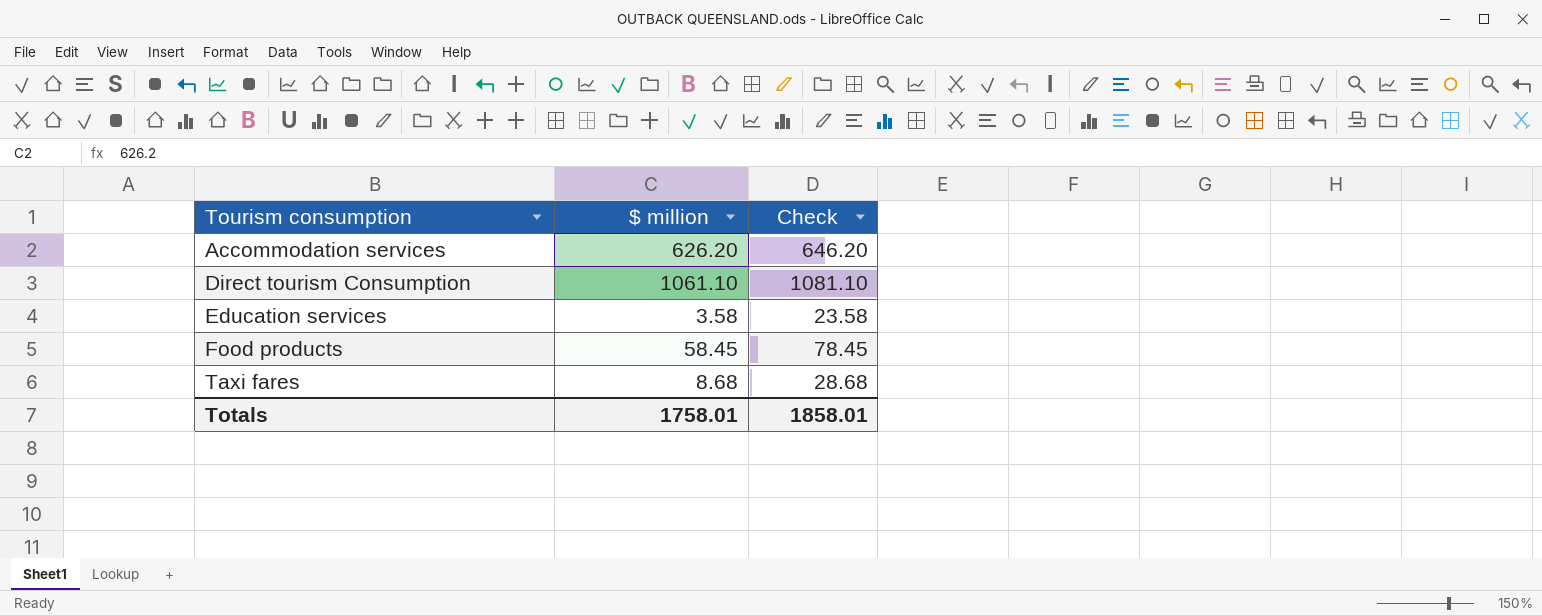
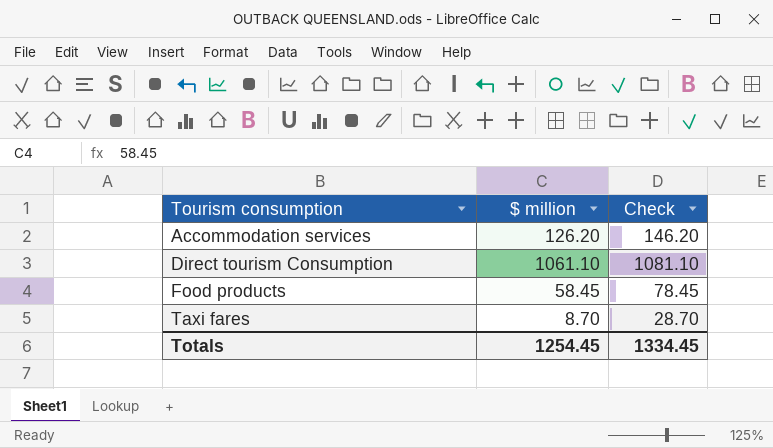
row Education services: 3.58 | 23.58 -> none
Accommodation services | $ million: 626.20 -> 126.20
Accommodation services | Check: 646.20 -> 146.20
Taxi fares | $ million: 8.68 -> 8.70
Taxi fares | Check: 28.68 -> 28.70
Totals | $ million: 1758.01 -> 1254.45
Totals | Check: 1858.01 -> 1334.45

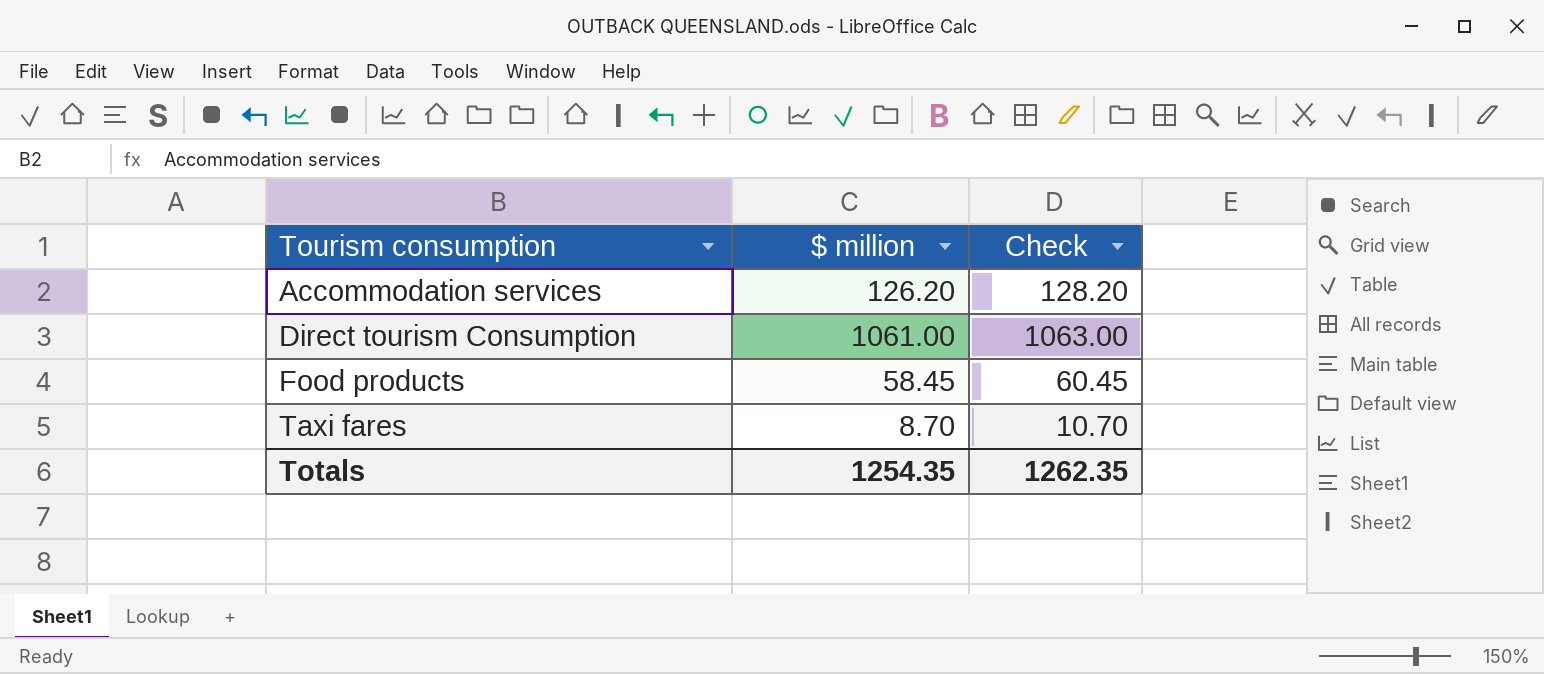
column Check | formula: [$ million] + 20 -> [$ million] + 2
Direct tourism Consumption | $ million: 1061.10 -> 1061.00
Totals | $ million: 1254.45 -> 1254.35
Totals | Check: 1334.45 -> 1262.35

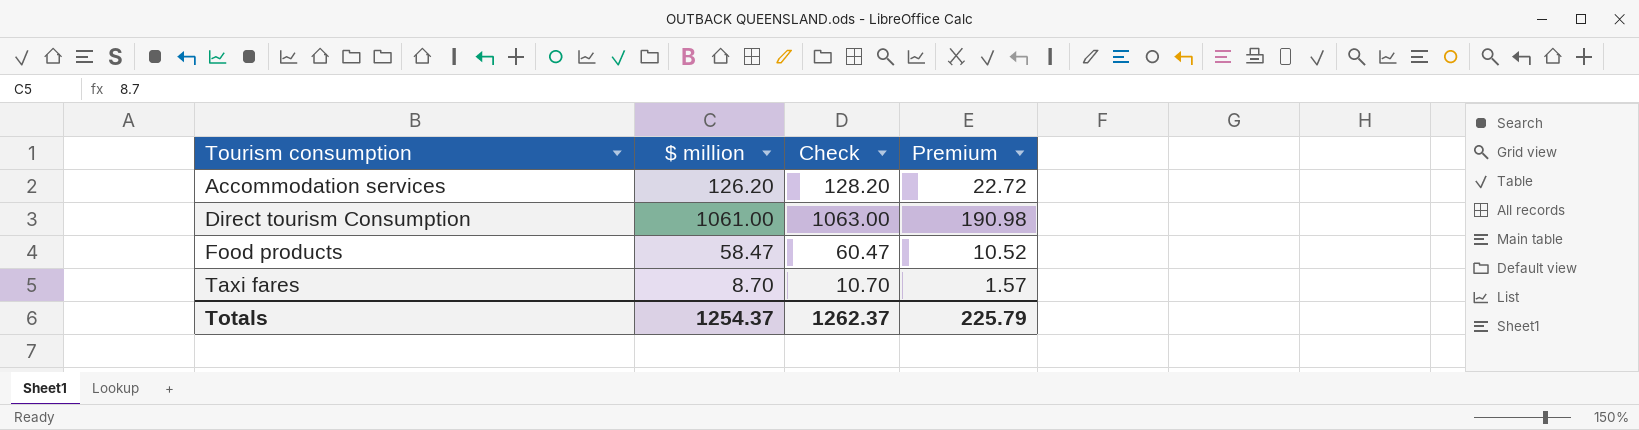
column Premium | formula: none -> [$ million] * 0.18
Food products | $ million: 58.45 -> 58.47
Food products | Check: 60.45 -> 60.47
Totals | $ million: 1254.35 -> 1254.37
Totals | Check: 1262.35 -> 1262.37

